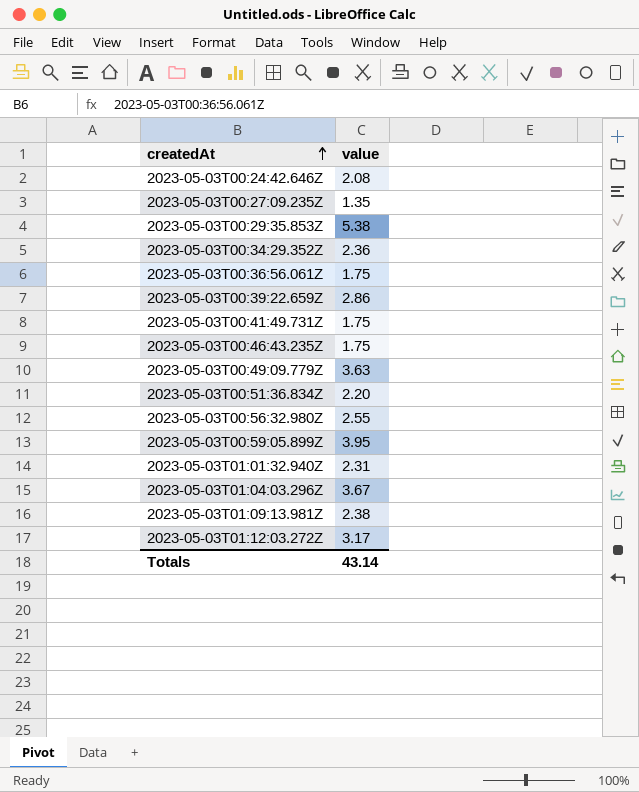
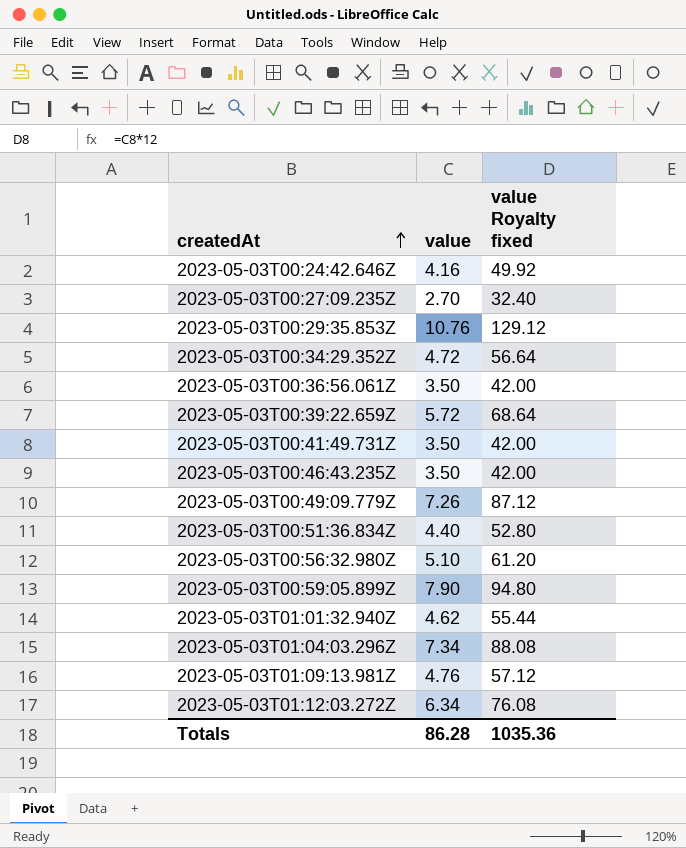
column value Royalty fixed | formula: none -> [value] * 12
2023-05-03T00:24:42.646Z | value: 2.08 -> 4.16
2023-05-03T00:27:09.235Z | value: 1.35 -> 2.70
2023-05-03T00:29:35.853Z | value: 5.38 -> 10.76
2023-05-03T00:34:29.352Z | value: 2.36 -> 4.72
2023-05-03T00:36:56.061Z | value: 1.75 -> 3.50
2023-05-03T00:39:22.659Z | value: 2.86 -> 5.72
2023-05-03T00:41:49.731Z | value: 1.75 -> 3.50
2023-05-03T00:46:43.235Z | value: 1.75 -> 3.50
2023-05-03T00:49:09.779Z | value: 3.63 -> 7.26
2023-05-03T00:51:36.834Z | value: 2.20 -> 4.40
2023-05-03T00:56:32.980Z | value: 2.55 -> 5.10
2023-05-03T00:59:05.899Z | value: 3.95 -> 7.90
2023-05-03T01:01:32.940Z | value: 2.31 -> 4.62
2023-05-03T01:04:03.296Z | value: 3.67 -> 7.34
2023-05-03T01:09:13.981Z | value: 2.38 -> 4.76
2023-05-03T01:12:03.272Z | value: 3.17 -> 6.34
Totals | value: 43.14 -> 86.28

